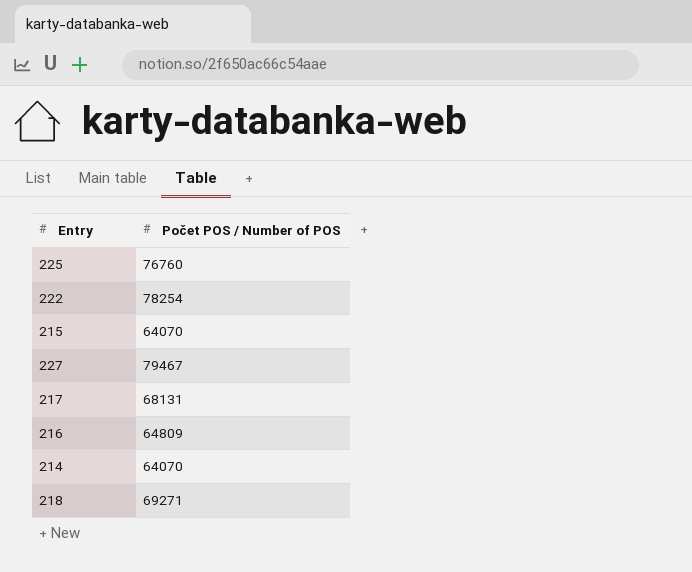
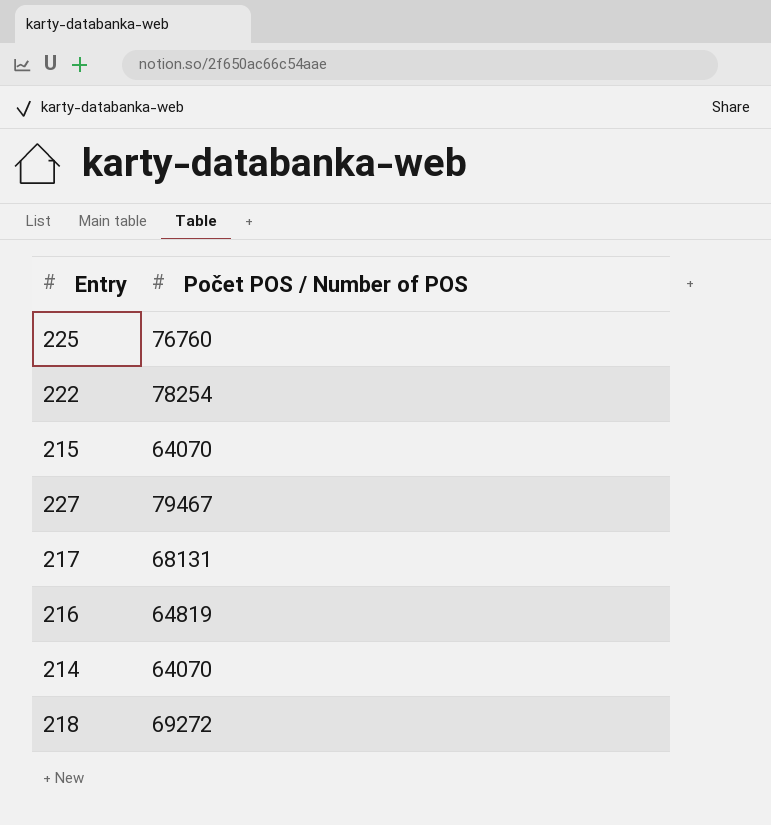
216 | Počet POS / Number of POS: 64809 -> 64819
218 | Počet POS / Number of POS: 69271 -> 69272

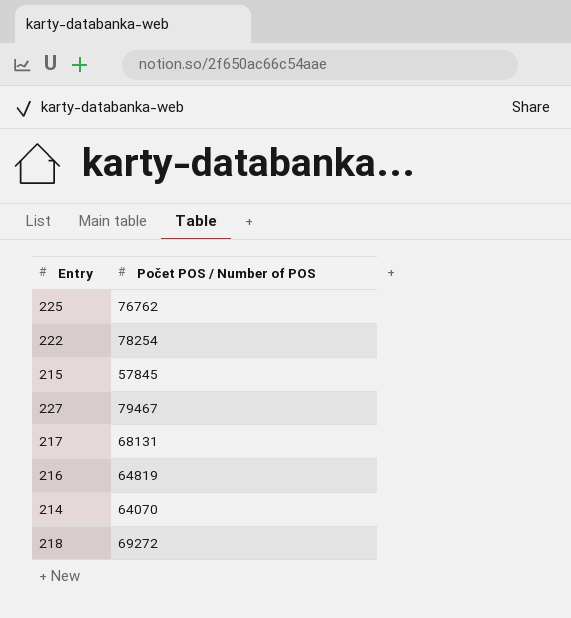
225 | Počet POS / Number of POS: 76760 -> 76762
215 | Počet POS / Number of POS: 64070 -> 57845

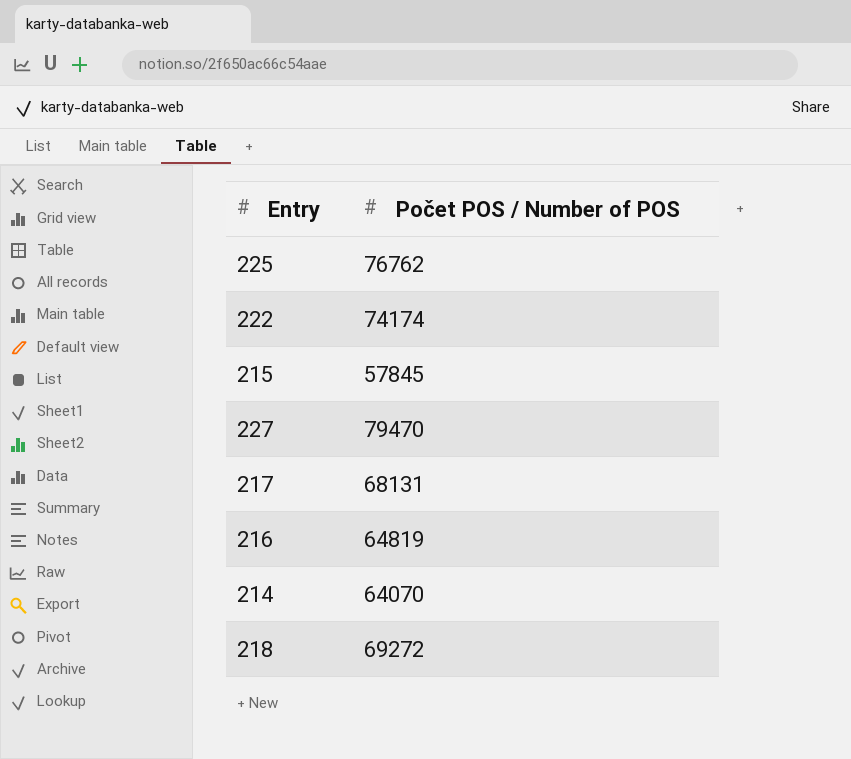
222 | Počet POS / Number of POS: 78254 -> 74174
227 | Počet POS / Number of POS: 79467 -> 79470

